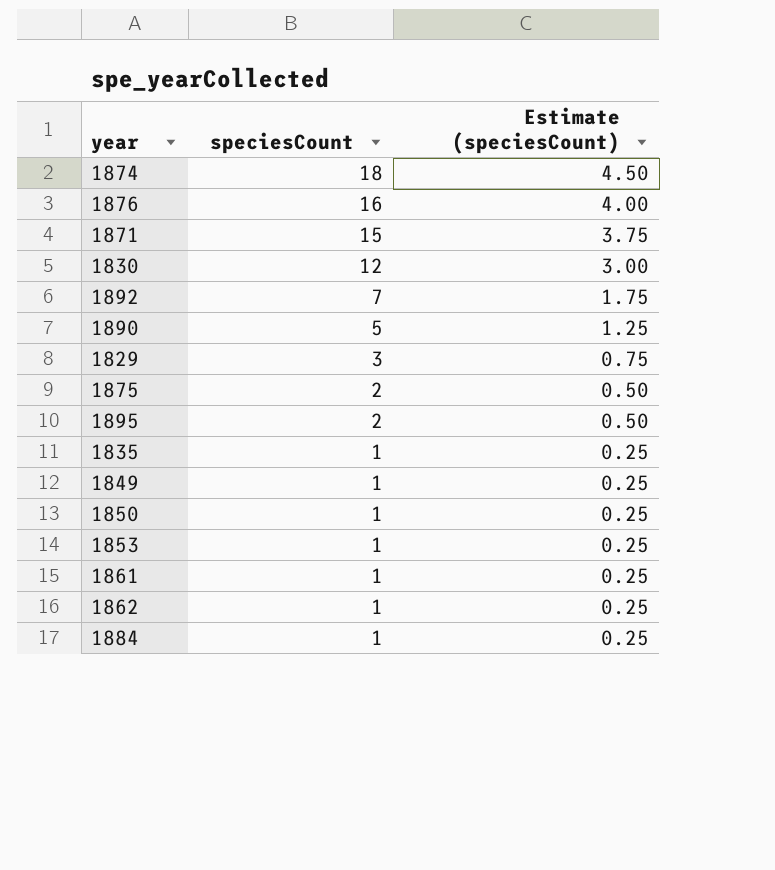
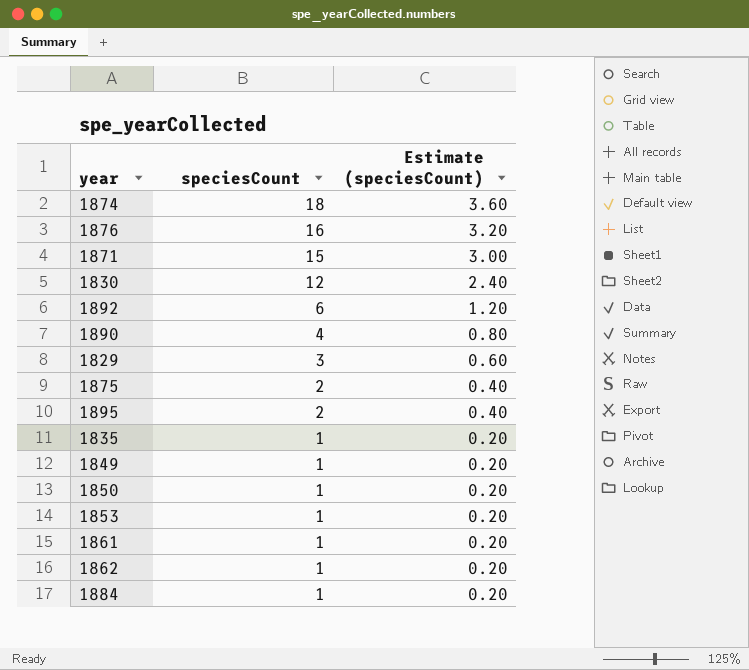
column Estimate (speciesCount) | formula: [speciesCount] * 0.25 -> [speciesCount] * 0.2
1892 | speciesCount: 7 -> 6
1890 | speciesCount: 5 -> 4

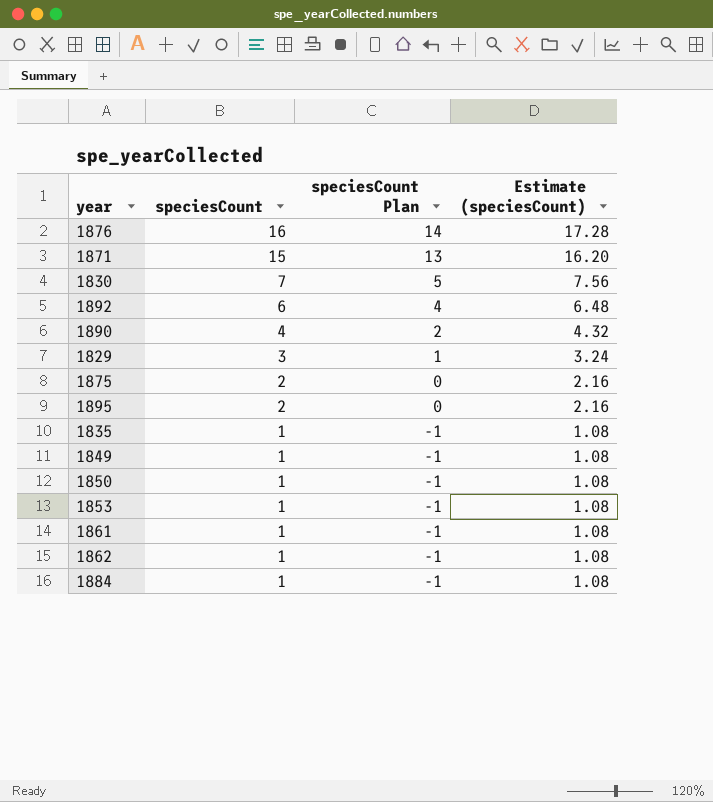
column speciesCount Plan | formula: none -> [speciesCount] - 2
column Estimate (speciesCount) | formula: [speciesCount] * 0.2 -> [speciesCount] * 1.08
row 1874: 18 | 3.60 -> none
1830 | speciesCount: 12 -> 7

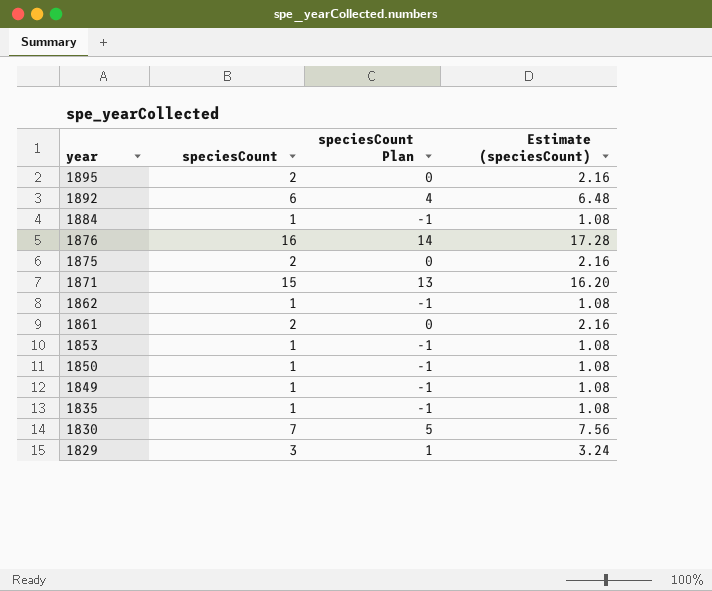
row order: speciesCount descending -> year descending
row 1890: 4 | 2 | 4.32 -> none
1861 | speciesCount: 1 -> 2
1861 | speciesCount Plan: -1 -> 0
1861 | Estimate (speciesCount): 1.08 -> 2.16

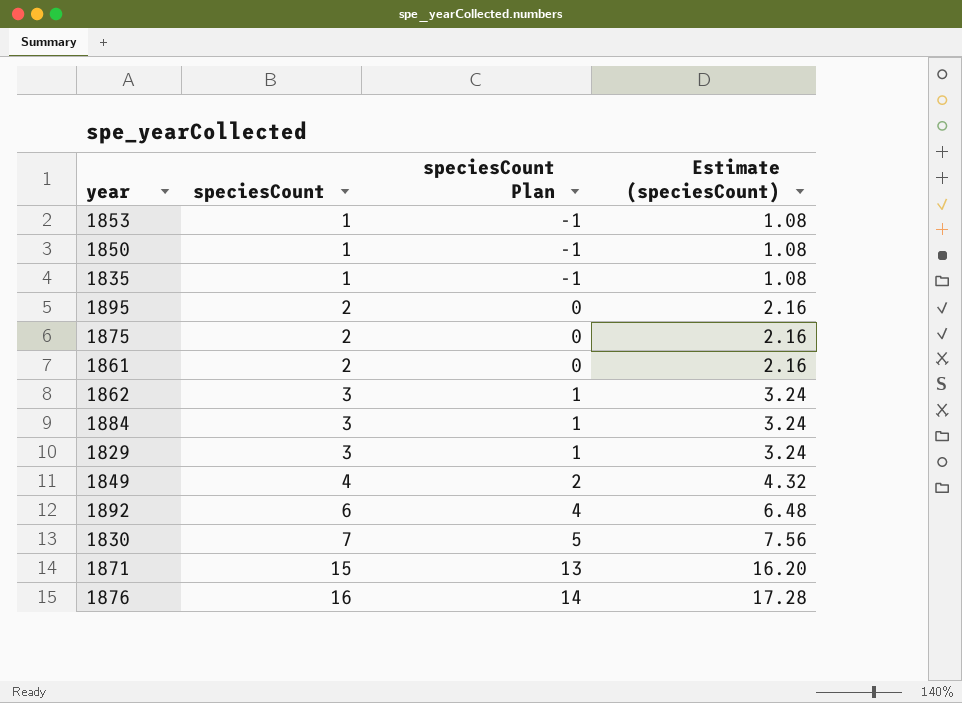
row order: year descending -> speciesCount ascending
1862 | speciesCount: 1 -> 3
1862 | speciesCount Plan: -1 -> 1
1862 | Estimate (speciesCount): 1.08 -> 3.24
1884 | speciesCount: 1 -> 3
1884 | speciesCount Plan: -1 -> 1
1884 | Estimate (speciesCount): 1.08 -> 3.24
1849 | speciesCount: 1 -> 4
1849 | speciesCount Plan: -1 -> 2
1849 | Estimate (speciesCount): 1.08 -> 4.32

